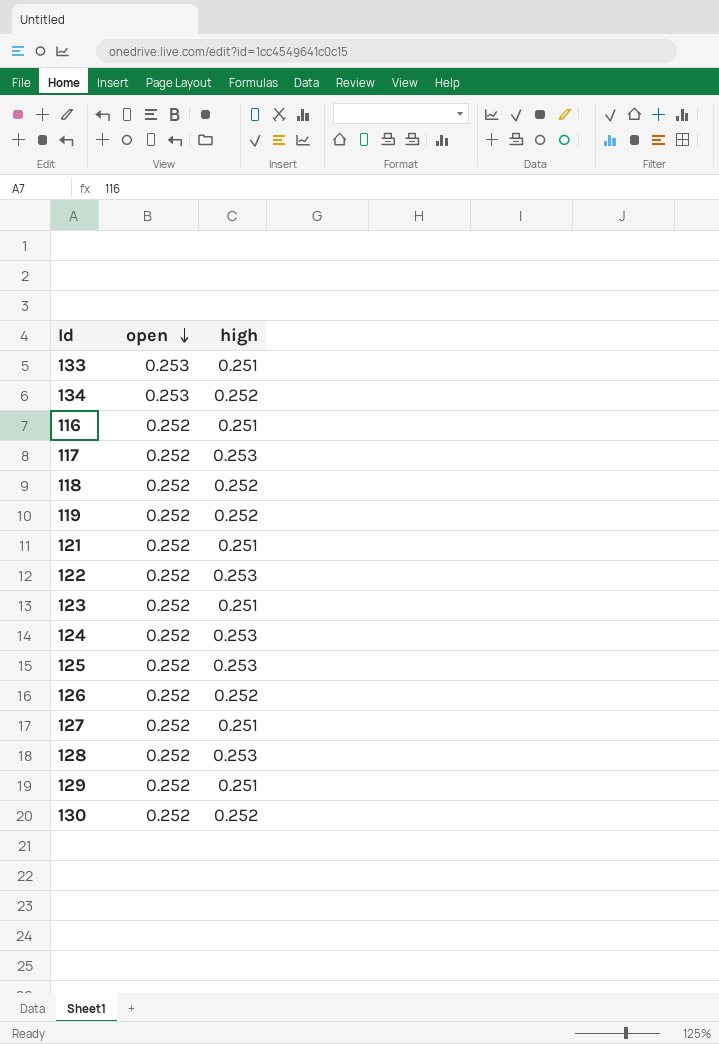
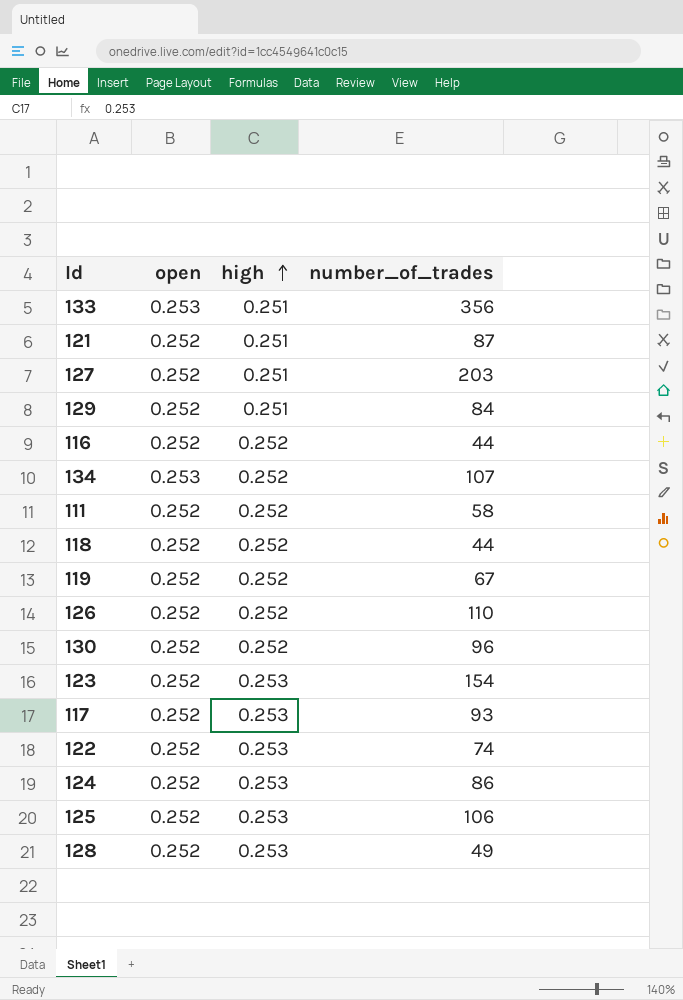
row order: open descending -> high ascending
column number_of_trades | position: none -> 4
116 | high: 0.251 -> 0.252
row 111: none -> 0.252 | 0.252 | 58
123 | high: 0.251 -> 0.253

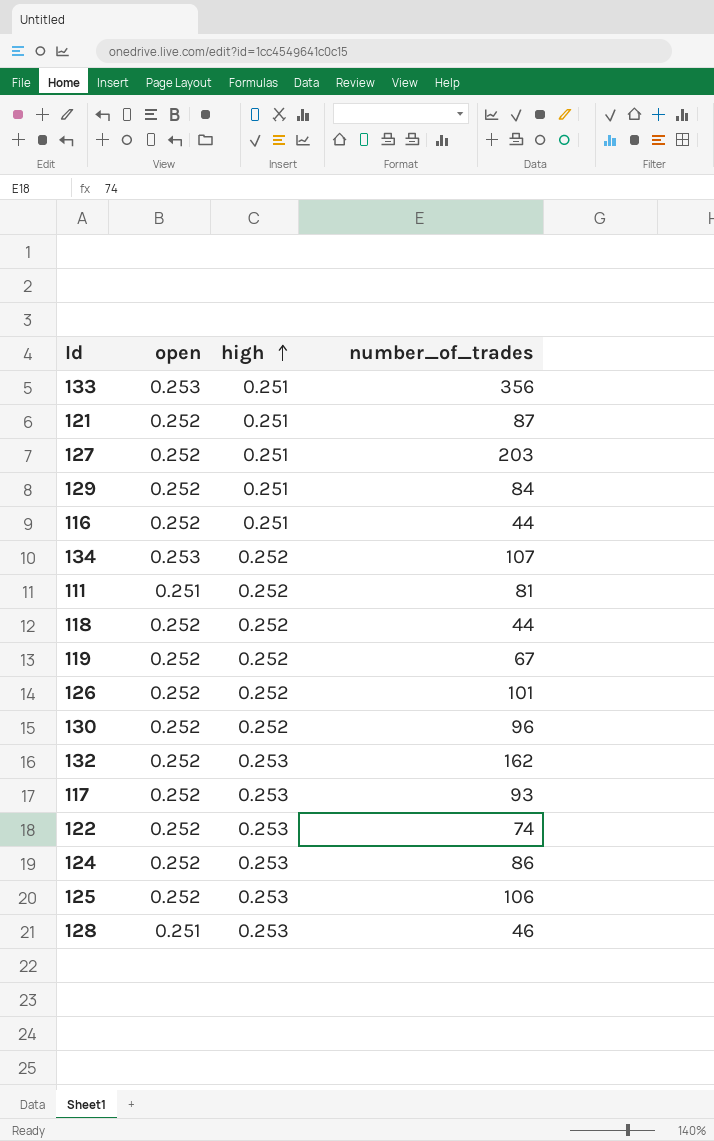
row 123: 0.252 | 0.253 | 154 -> none
116 | high: 0.252 -> 0.251
111 | open: 0.252 -> 0.251
111 | number_of_trades: 58 -> 81
126 | number_of_trades: 110 -> 101
row 132: none -> 0.252 | 0.253 | 162
128 | open: 0.252 -> 0.251
128 | number_of_trades: 49 -> 46

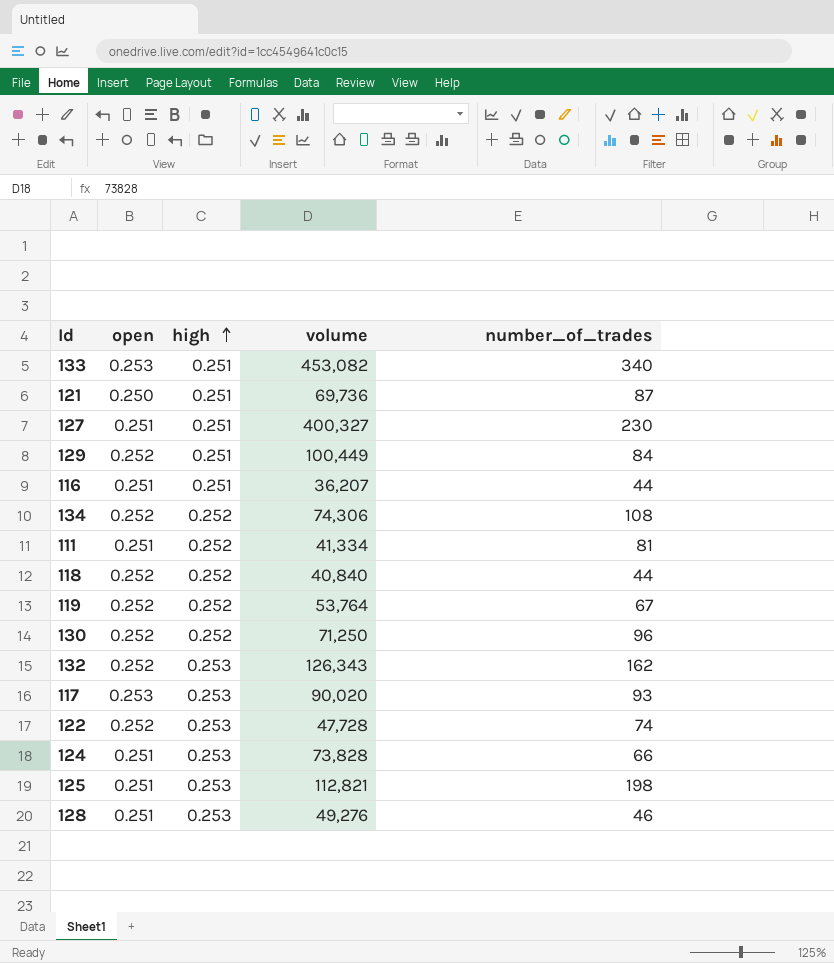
column volume | position: none -> 4
row 126: 0.252 | 0.252 | 101 -> none
133 | number_of_trades: 356 -> 340
121 | open: 0.252 -> 0.250
127 | open: 0.252 -> 0.251
127 | number_of_trades: 203 -> 230
116 | open: 0.252 -> 0.251
134 | open: 0.253 -> 0.252
134 | number_of_trades: 107 -> 108
117 | open: 0.252 -> 0.253
124 | open: 0.252 -> 0.251
124 | number_of_trades: 86 -> 66
125 | open: 0.252 -> 0.251
125 | number_of_trades: 106 -> 198

